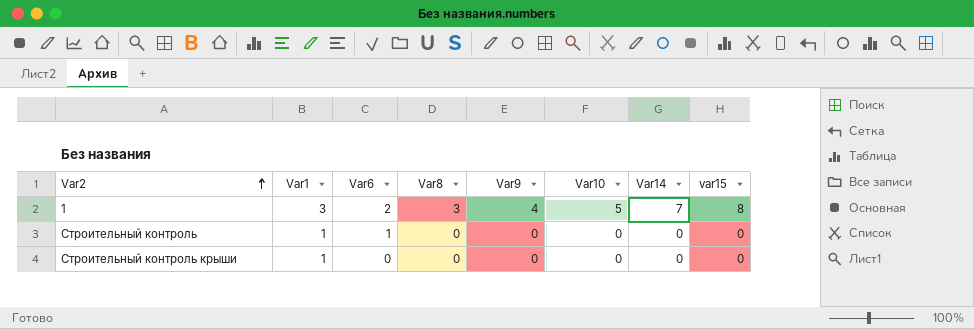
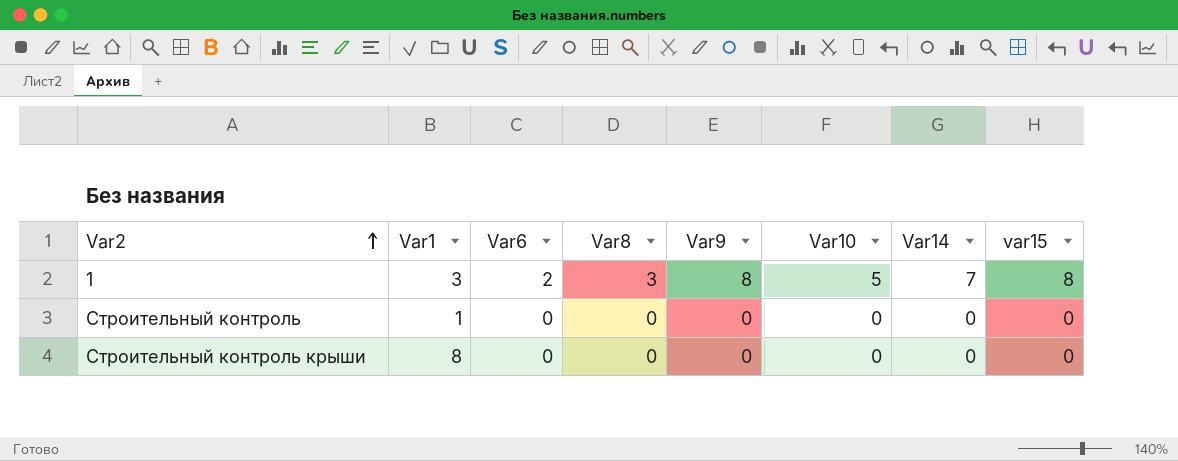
1 | Var9: 4 -> 8
Строительный контроль | Var6: 1 -> 0
Строительный контроль крыши | Var1: 1 -> 8

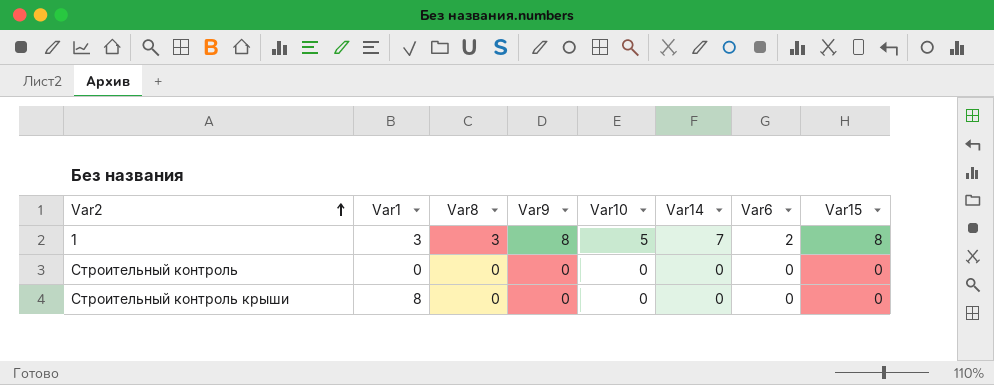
column Var6 | position: 3 -> 7
column name: var15 -> Var15
Строительный контроль | Var1: 1 -> 0

